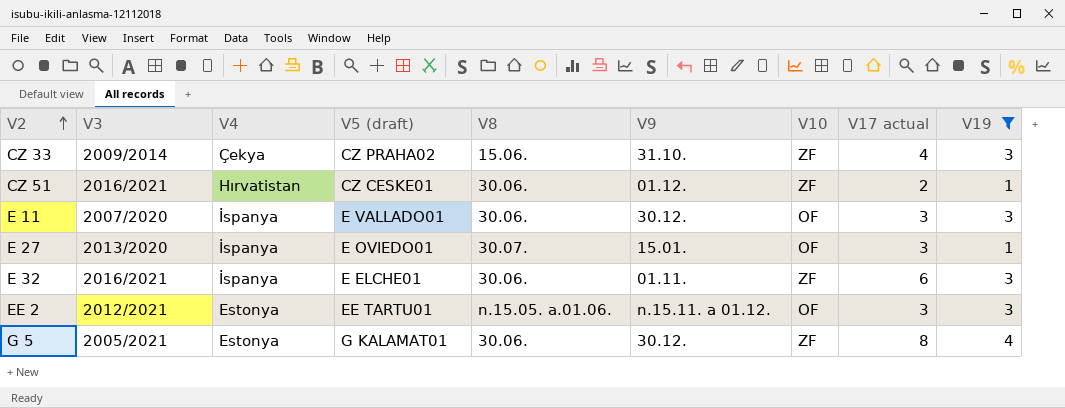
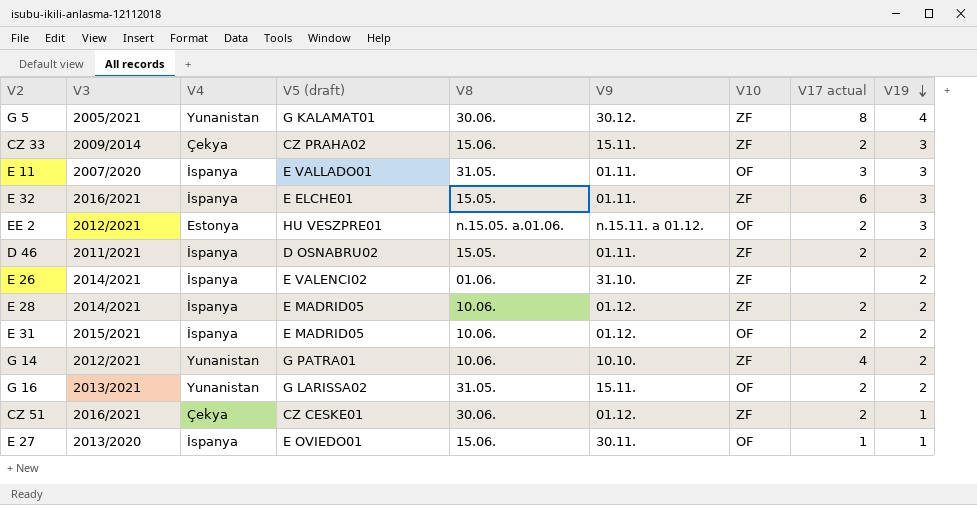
filter: V19 != 2 -> none
row order: V2 ascending -> V19 descending
G 5 | V4: Estonya -> Yunanistan
CZ 33 | V9: 31.10. -> 15.11.
CZ 33 | V17 actual: 4 -> 2
E 11 | V8: 30.06. -> 31.05.
E 11 | V9: 30.12. -> 01.11.
E 32 | V8: 30.06. -> 15.05.
EE 2 | V5 (draft): EE TARTU01 -> HU VESZPRE01
EE 2 | V17 actual: 3 -> 2
CZ 51 | V4: Hırvatistan -> Çekya
E 27 | V8: 30.07. -> 15.06.
E 27 | V9: 15.01. -> 30.11.
E 27 | V17 actual: 3 -> 1

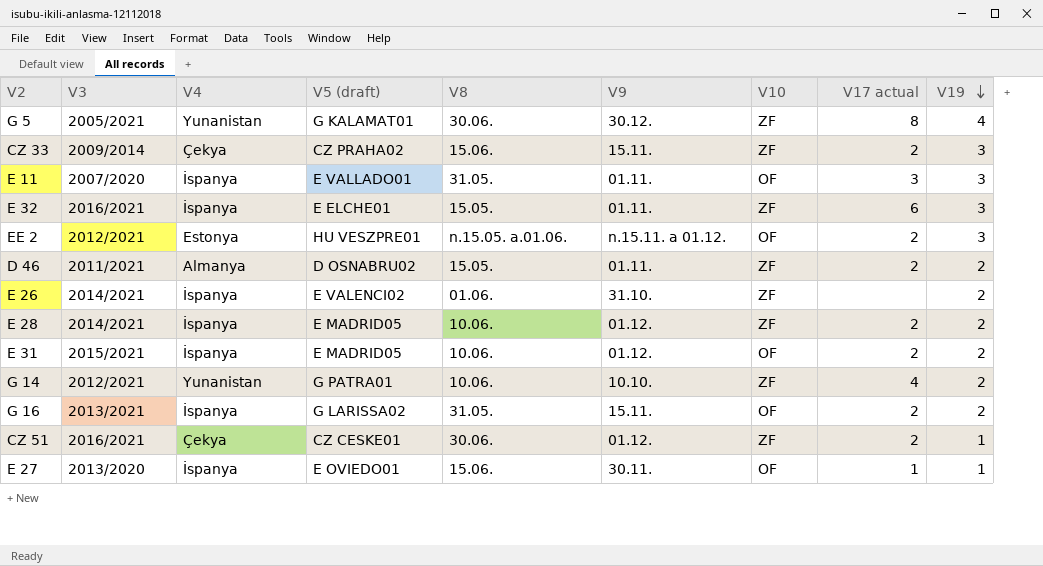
D 46 | V4: İspanya -> Almanya
G 16 | V4: Yunanistan -> İspanya

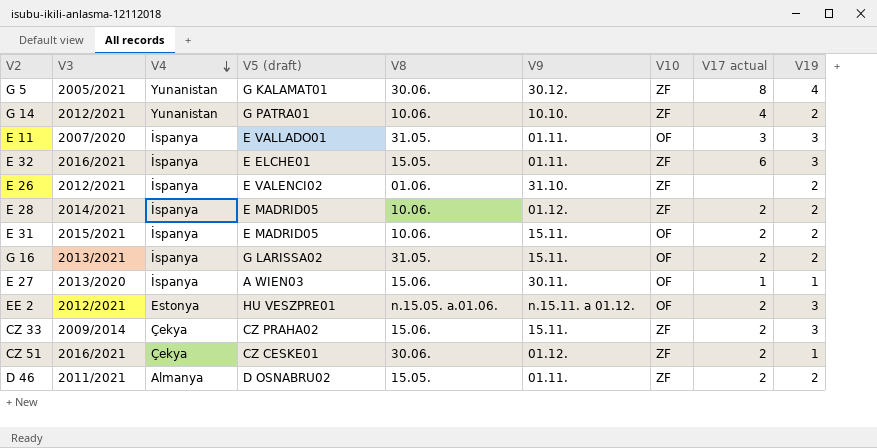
row order: V19 descending -> V4 descending
E 26 | V3: 2014/2021 -> 2012/2021
E 31 | V9: 01.12. -> 15.11.
E 27 | V5 (draft): E OVIEDO01 -> A WIEN03

